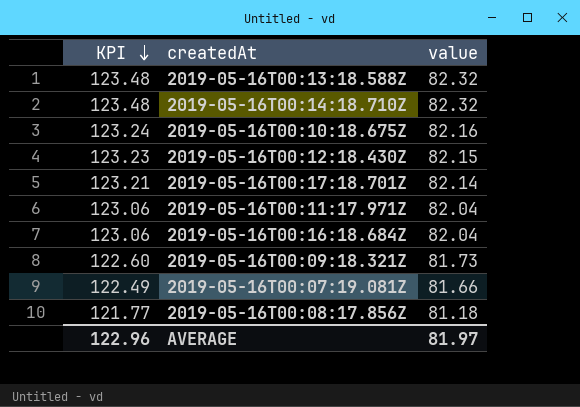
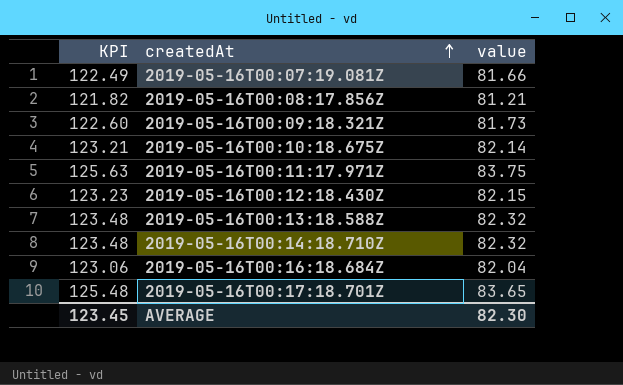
row order: KPI descending -> createdAt ascending
2019-05-16T00:08:17.856Z | KPI: 121.77 -> 121.82
2019-05-16T00:08:17.856Z | value: 81.18 -> 81.21
2019-05-16T00:10:18.675Z | KPI: 123.24 -> 123.21
2019-05-16T00:10:18.675Z | value: 82.16 -> 82.14
2019-05-16T00:11:17.971Z | KPI: 123.06 -> 125.63
2019-05-16T00:11:17.971Z | value: 82.04 -> 83.75
2019-05-16T00:17:18.701Z | KPI: 123.21 -> 125.48
2019-05-16T00:17:18.701Z | value: 82.14 -> 83.65
AVERAGE | KPI: 122.96 -> 123.45
AVERAGE | value: 81.97 -> 82.30

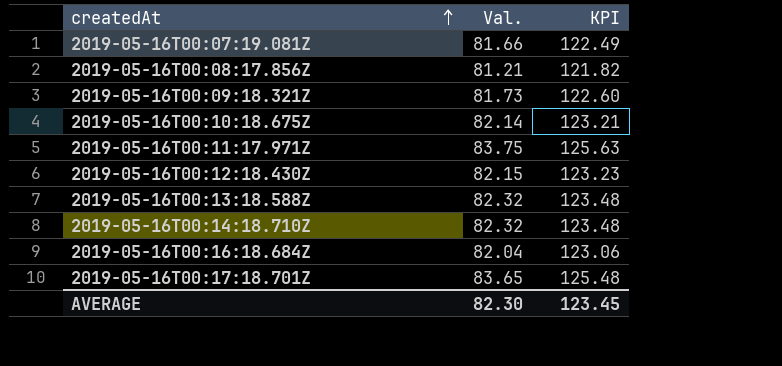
column name: value -> Val.
column KPI | position: 1 -> 3

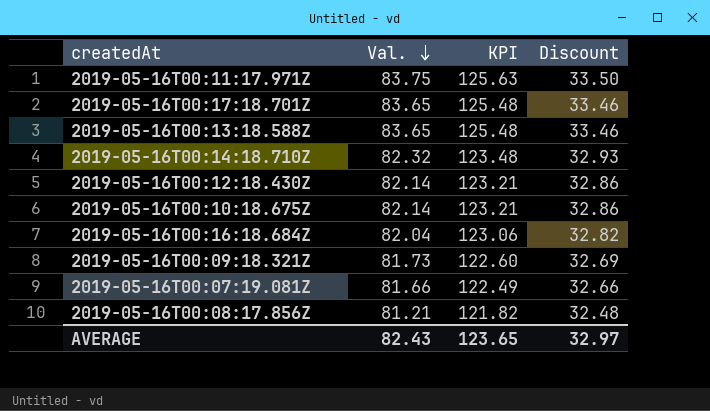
row order: createdAt ascending -> Val. descending
column Discount | formula: none -> [Val.] * 0.4
2019-05-16T00:13:18.588Z | Val.: 82.32 -> 83.65
2019-05-16T00:13:18.588Z | KPI: 123.48 -> 125.48
2019-05-16T00:12:18.430Z | Val.: 82.15 -> 82.14
2019-05-16T00:12:18.430Z | KPI: 123.23 -> 123.21
AVERAGE | Val.: 82.30 -> 82.43
AVERAGE | KPI: 123.45 -> 123.65

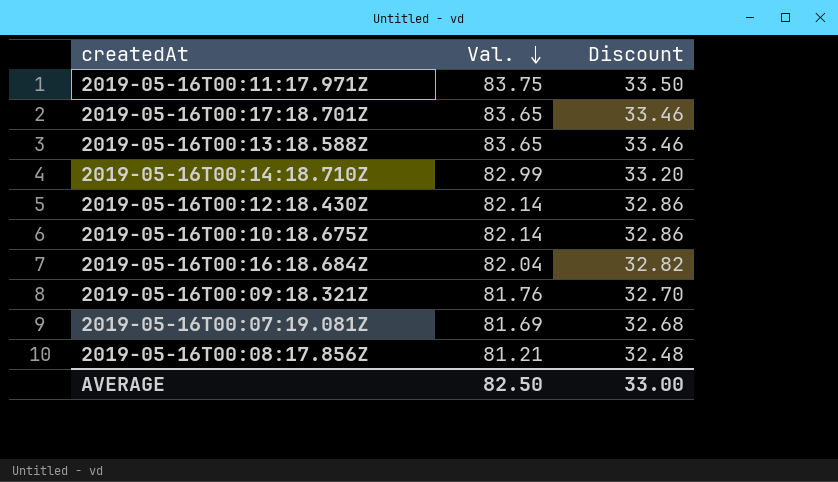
column KPI | formula: [Val.] * 1.5 -> none
2019-05-16T00:14:18.710Z | Val.: 82.32 -> 82.99
2019-05-16T00:14:18.710Z | Discount: 32.93 -> 33.20
2019-05-16T00:09:18.321Z | Val.: 81.73 -> 81.76
2019-05-16T00:09:18.321Z | Discount: 32.69 -> 32.70
2019-05-16T00:07:19.081Z | Val.: 81.66 -> 81.69
2019-05-16T00:07:19.081Z | Discount: 32.66 -> 32.68
AVERAGE | Val.: 82.43 -> 82.50
AVERAGE | Discount: 32.97 -> 33.00

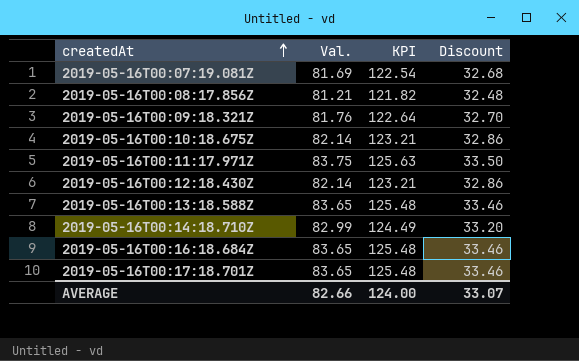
row order: Val. descending -> createdAt ascending
column KPI | formula: none -> [Val.] * 1.5
2019-05-16T00:16:18.684Z | Val.: 82.04 -> 83.65
2019-05-16T00:16:18.684Z | Discount: 32.82 -> 33.46
AVERAGE | Val.: 82.50 -> 82.66
AVERAGE | Discount: 33.00 -> 33.07

